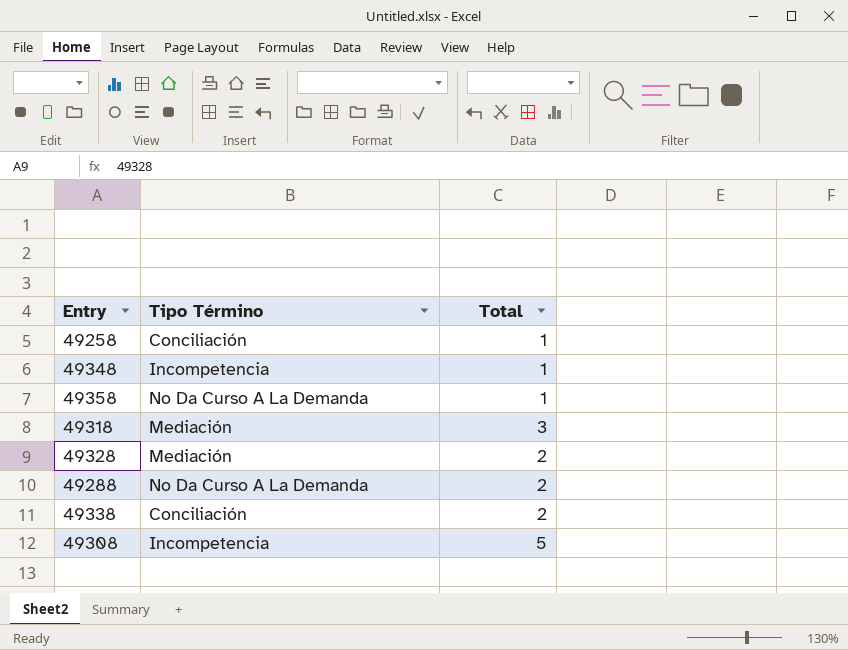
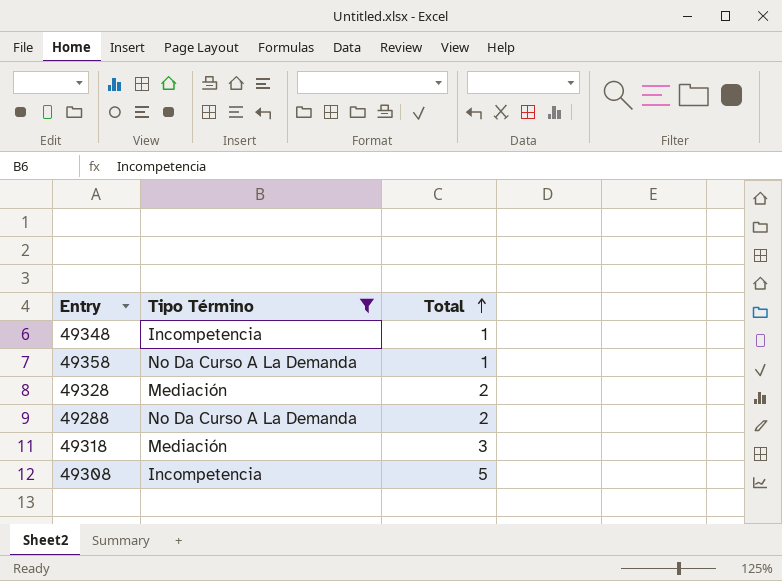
filter: none -> Tipo Término != Conciliación
row order: none -> Total ascending

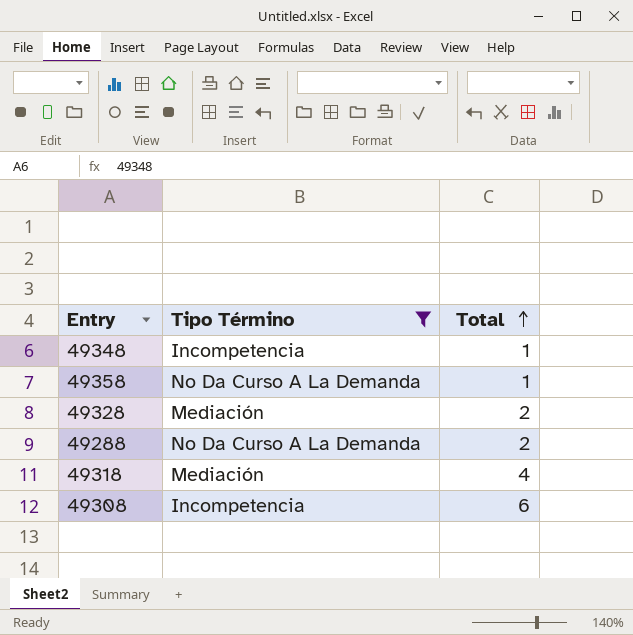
49318 | Total: 3 -> 4
49308 | Total: 5 -> 6

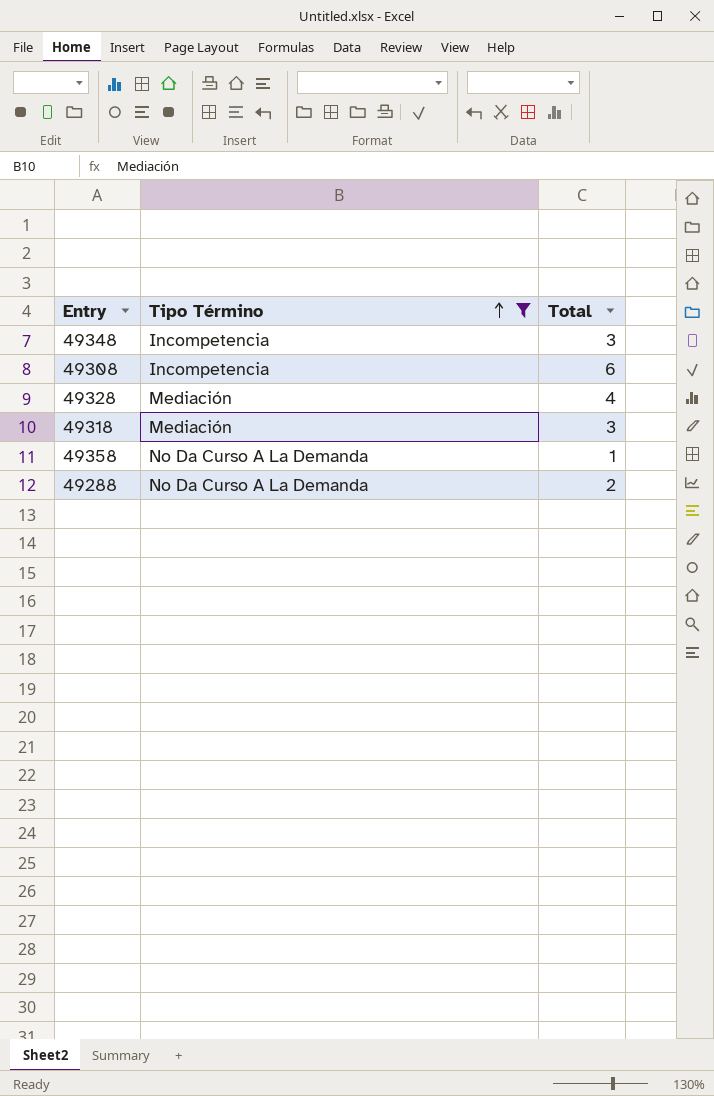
row order: Total ascending -> Tipo Término ascending
49348 | Total: 1 -> 3
49328 | Total: 2 -> 4
49318 | Total: 4 -> 3

